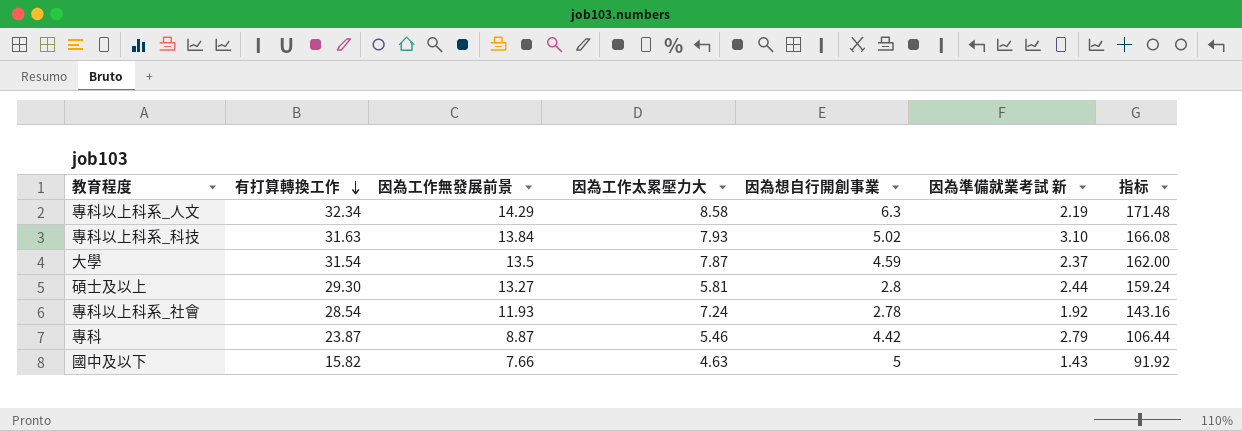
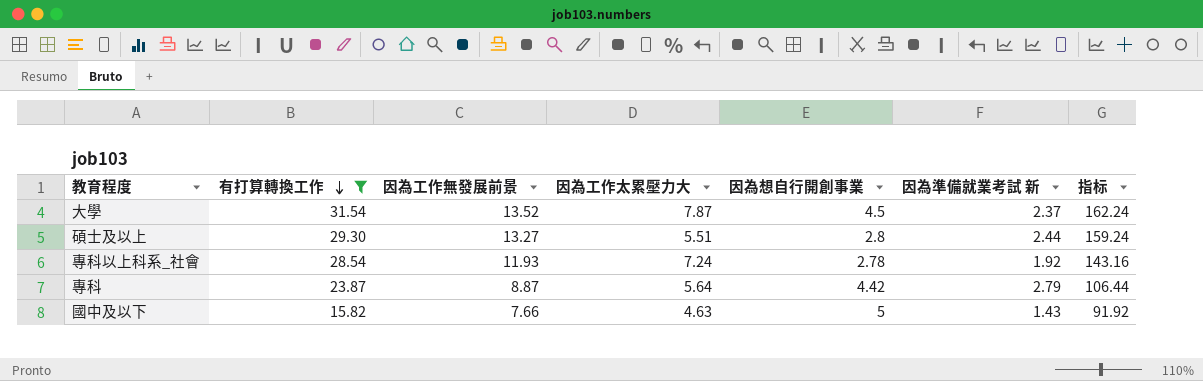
filter: none -> 有打算轉換工作 <= 31.54
大學 | 因為工作無發展前景: 13.5 -> 13.52
大學 | 因為想自行開創事業: 4.59 -> 4.5
大學 | 指标: 162.00 -> 162.24
碩士及以上 | 因為工作太累壓力大: 5.81 -> 5.51
專科 | 因為工作太累壓力大: 5.46 -> 5.64

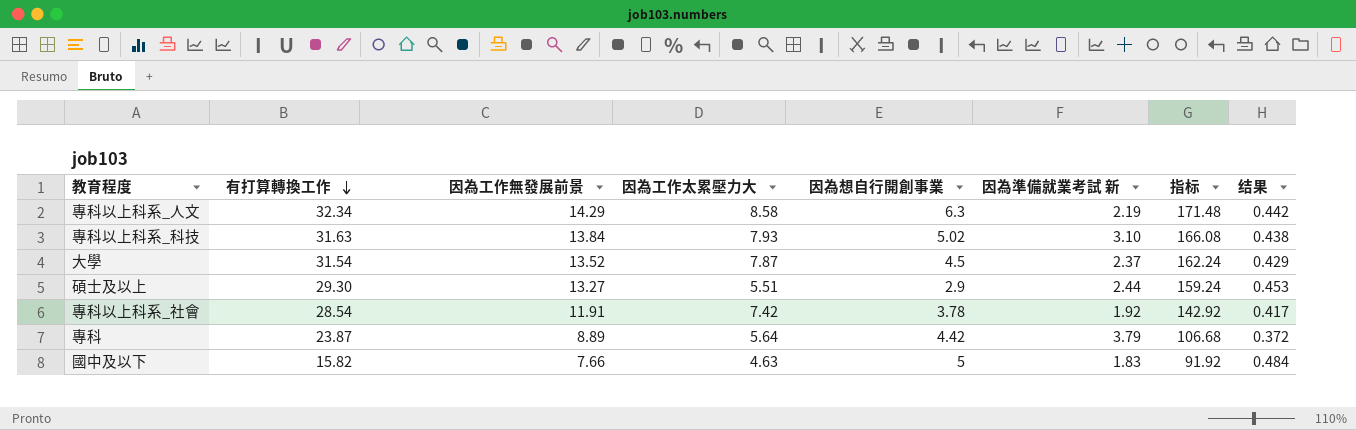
filter: 有打算轉換工作 <= 31.54 -> none
column 结果 | formula: none -> [因為工作無發展前景] / [有打算轉換工作]
碩士及以上 | 因為想自行開創事業: 2.8 -> 2.9
專科以上科系_社會 | 因為工作無發展前景: 11.93 -> 11.91
專科以上科系_社會 | 因為工作太累壓力大: 7.24 -> 7.42
專科以上科系_社會 | 因為想自行開創事業: 2.78 -> 3.78
專科以上科系_社會 | 指标: 143.16 -> 142.92
專科 | 因為工作無發展前景: 8.87 -> 8.89
專科 | 因為準備就業考試 新: 2.79 -> 3.79
專科 | 指标: 106.44 -> 106.68
國中及以下 | 因為準備就業考試 新: 1.43 -> 1.83

